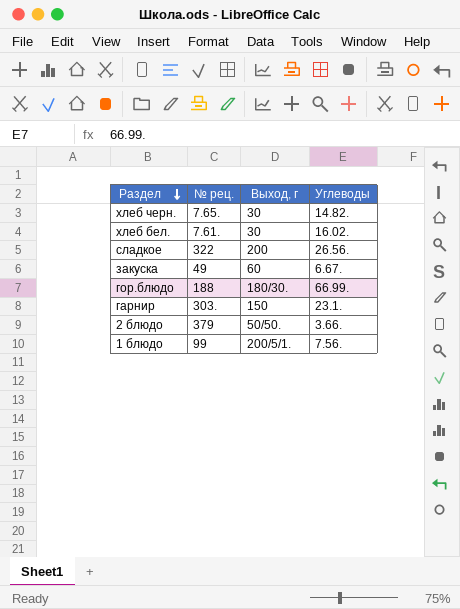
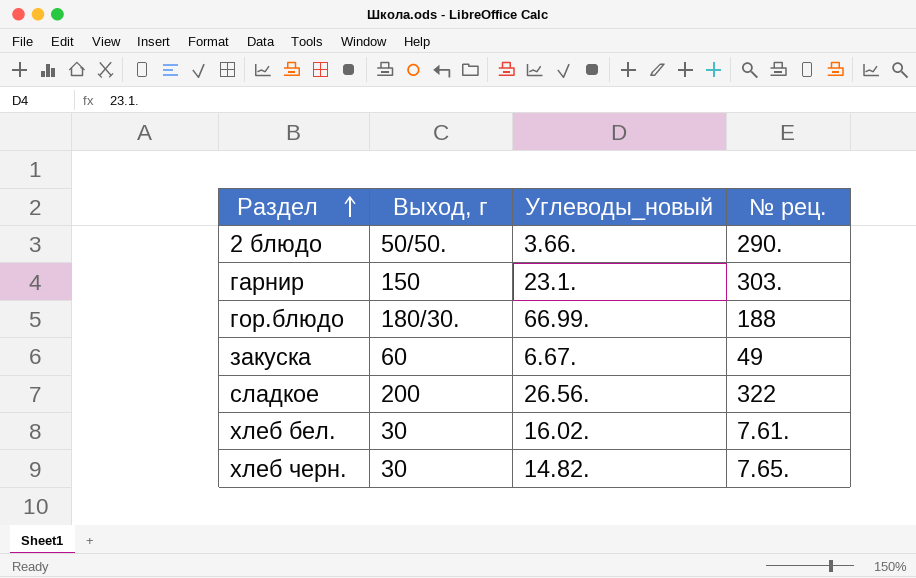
row order: Раздел descending -> Раздел ascending
column name: Углеводы -> Углеводы_новый
column № рец. | position: 2 -> 4
row 1 блюдо: 99 | 200/5/1. | 7.56. -> none
2 блюдо | № рец.: 379 -> 290.

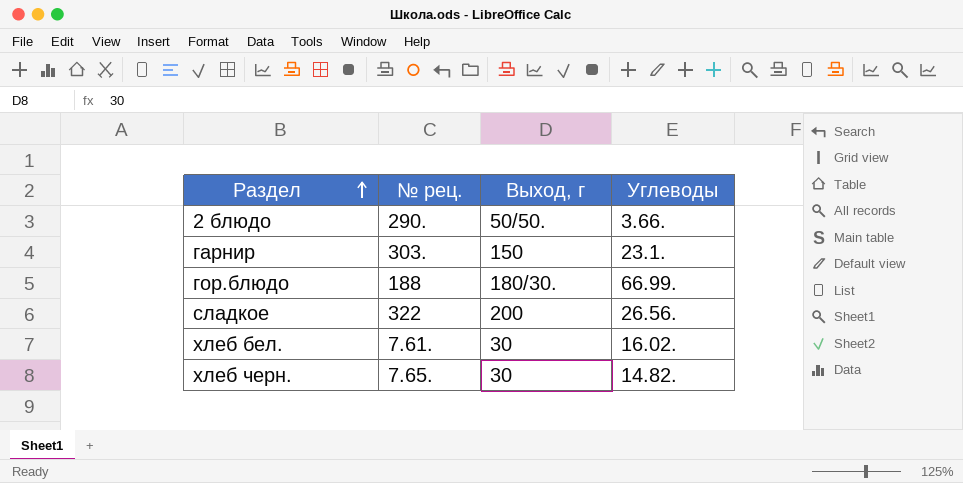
column № рец. | position: 4 -> 2
column name: Углеводы_новый -> Углеводы
row закуска: 60 | 6.67. | 49 -> none

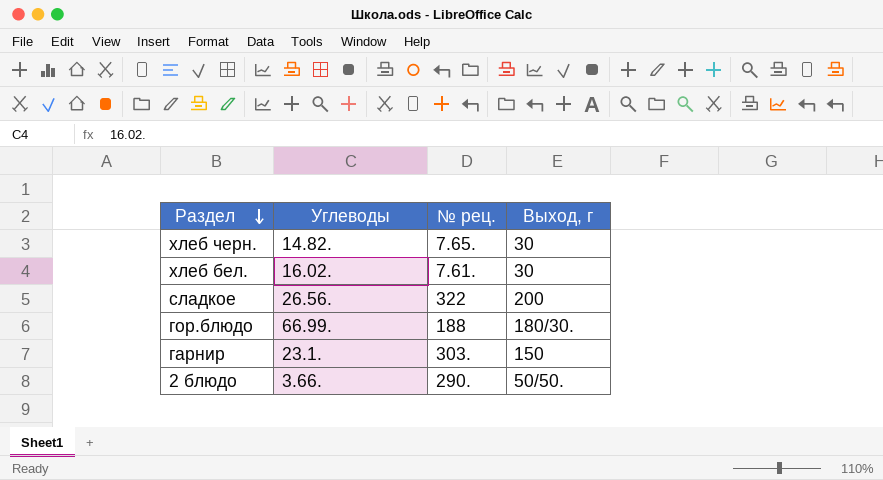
row order: Раздел ascending -> Раздел descending
column Углеводы | position: 4 -> 2

